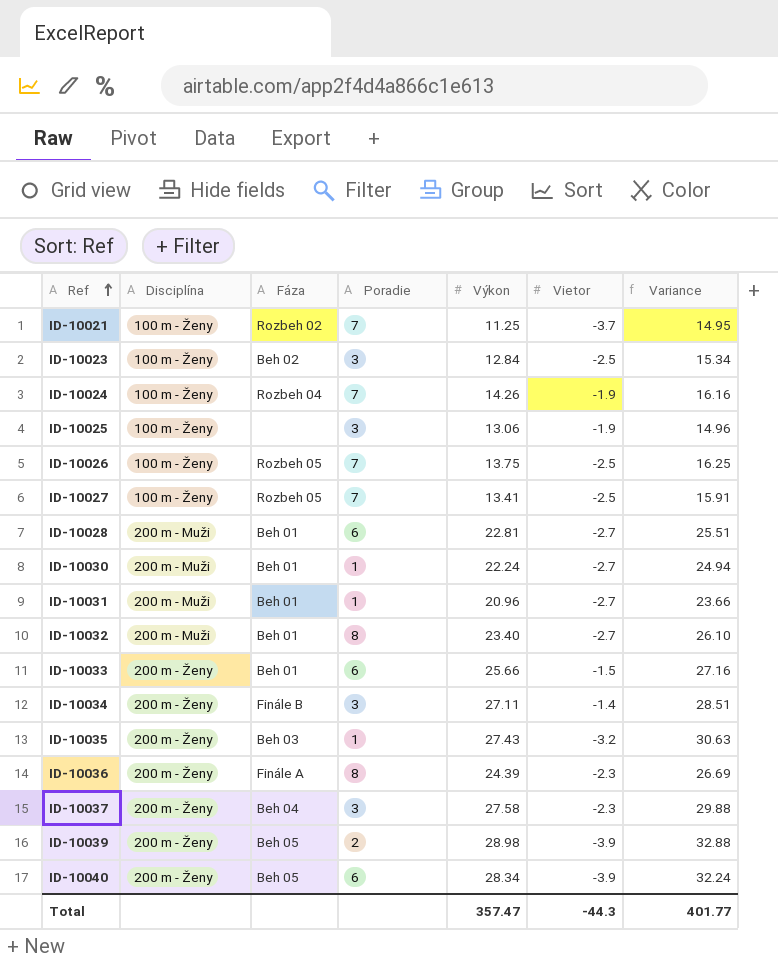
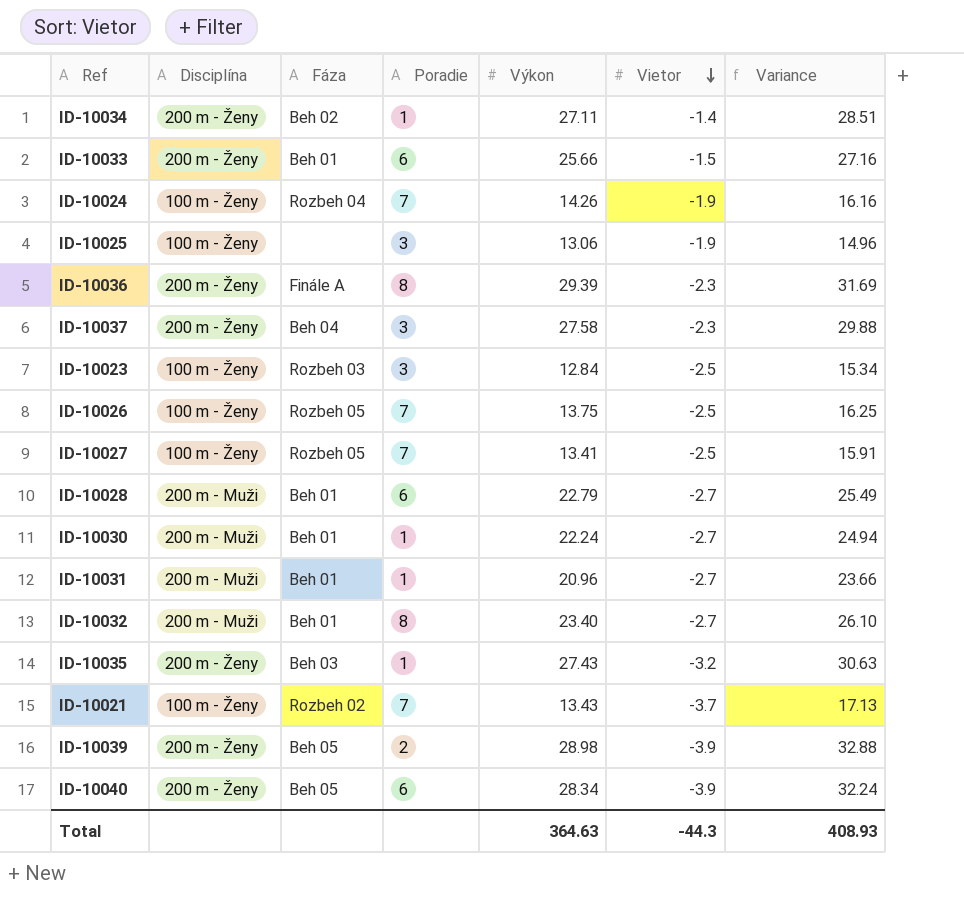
row order: Ref ascending -> Vietor descending
ID-10034 | Fáza: Finále B -> Beh 02
ID-10034 | Poradie: 3 -> 1
ID-10036 | Výkon: 24.39 -> 29.39
ID-10036 | Variance: 26.69 -> 31.69
ID-10023 | Fáza: Beh 02 -> Rozbeh 03
ID-10028 | Výkon: 22.81 -> 22.79
ID-10028 | Variance: 25.51 -> 25.49
ID-10021 | Výkon: 11.25 -> 13.43
ID-10021 | Variance: 14.95 -> 17.13
Total | Výkon: 357.47 -> 364.63
Total | Variance: 401.77 -> 408.93

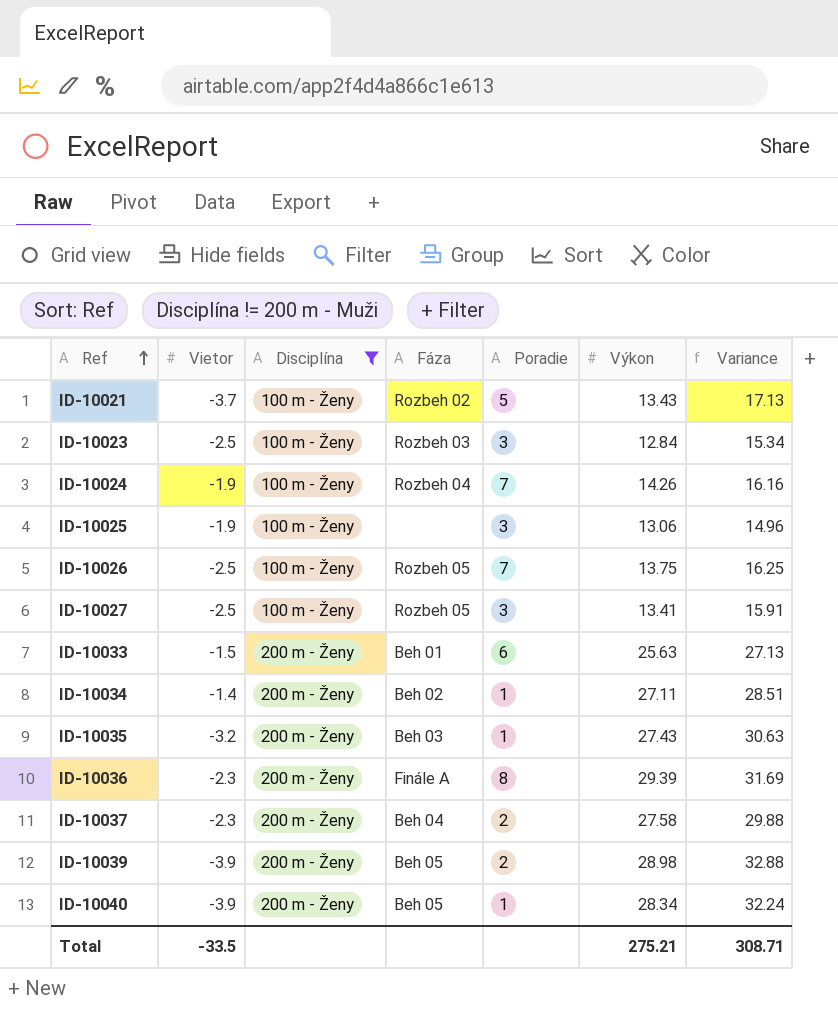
filter: none -> Disciplína != 200 m - Muži
row order: Vietor descending -> Ref ascending
column Vietor | position: 6 -> 2
ID-10021 | Poradie: 7 -> 5
ID-10027 | Poradie: 7 -> 3
ID-10033 | Výkon: 25.66 -> 25.63
ID-10033 | Variance: 27.16 -> 27.13
ID-10037 | Poradie: 3 -> 2
ID-10040 | Poradie: 6 -> 1
Total | Vietor: -44.3 -> -33.5
Total | Výkon: 364.63 -> 275.21
Total | Variance: 408.93 -> 308.71

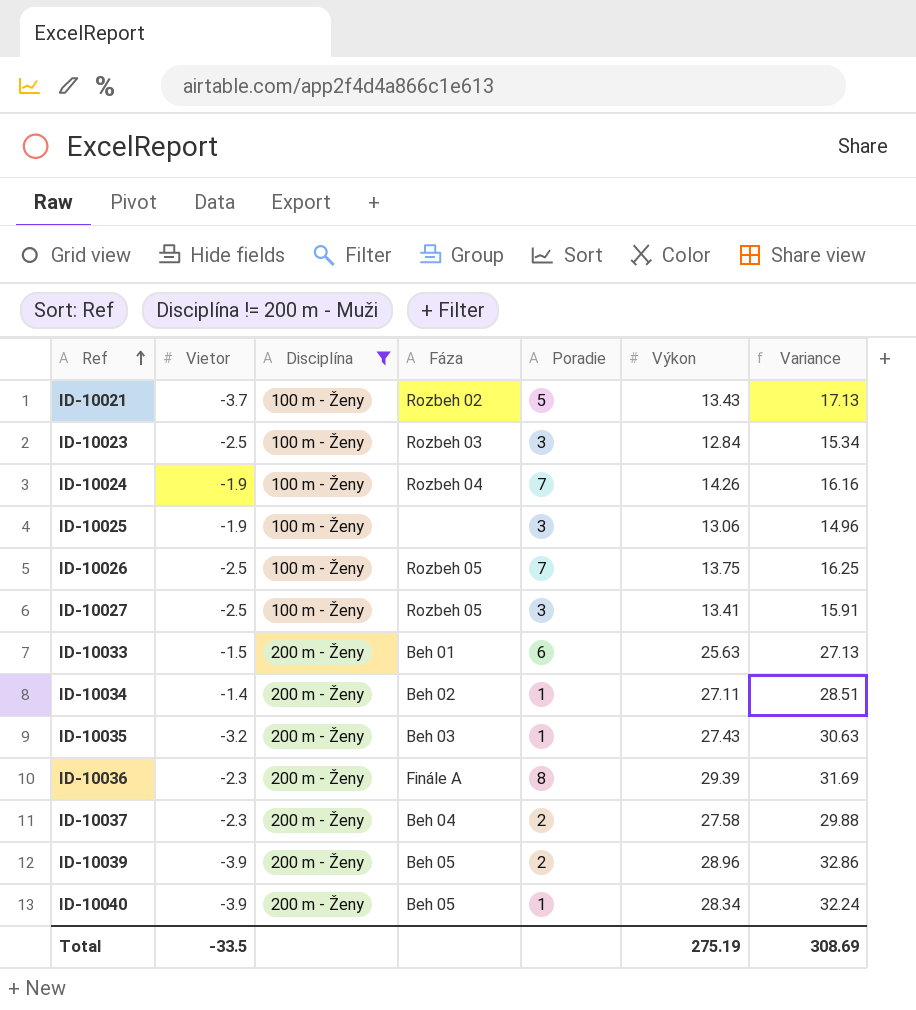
ID-10039 | Výkon: 28.98 -> 28.96
ID-10039 | Variance: 32.88 -> 32.86
Total | Výkon: 275.21 -> 275.19
Total | Variance: 308.71 -> 308.69

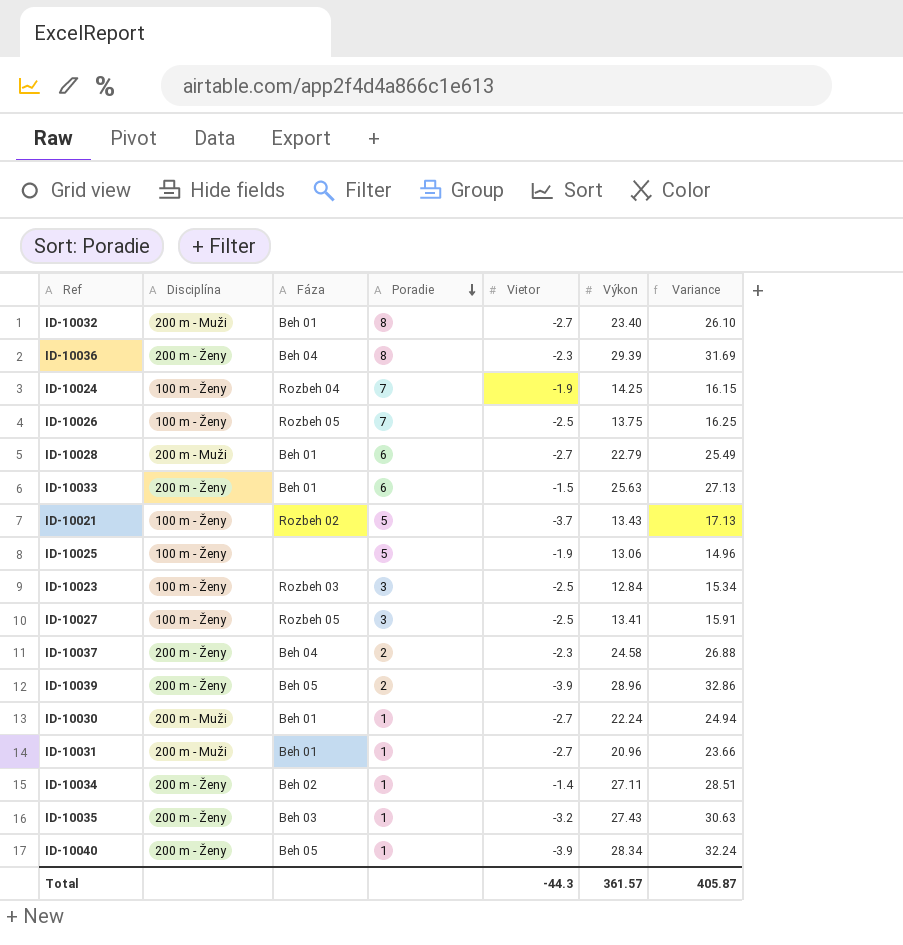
filter: Disciplína != 200 m - Muži -> none
row order: Ref ascending -> Poradie descending
column Vietor | position: 2 -> 5
ID-10036 | Fáza: Finále A -> Beh 04
ID-10024 | Výkon: 14.26 -> 14.25
ID-10024 | Variance: 16.16 -> 16.15
ID-10025 | Poradie: 3 -> 5
ID-10037 | Výkon: 27.58 -> 24.58
ID-10037 | Variance: 29.88 -> 26.88
Total | Vietor: -33.5 -> -44.3
Total | Výkon: 275.19 -> 361.57
Total | Variance: 308.69 -> 405.87

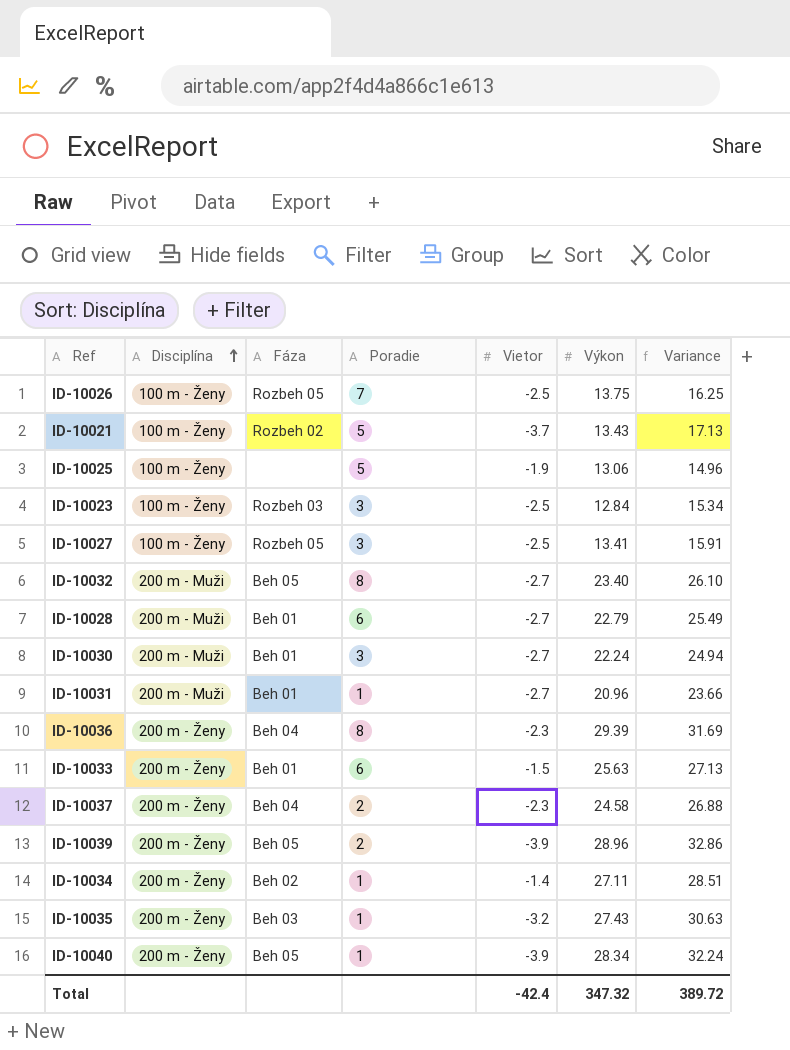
row order: Poradie descending -> Disciplína ascending
row ID-10024: 100 m - Ženy | Rozbeh 04 | 7 | -1.9 | 14.25 | 16.15 -> none
ID-10032 | Fáza: Beh 01 -> Beh 05
ID-10030 | Poradie: 1 -> 3
Total | Vietor: -44.3 -> -42.4
Total | Výkon: 361.57 -> 347.32
Total | Variance: 405.87 -> 389.72

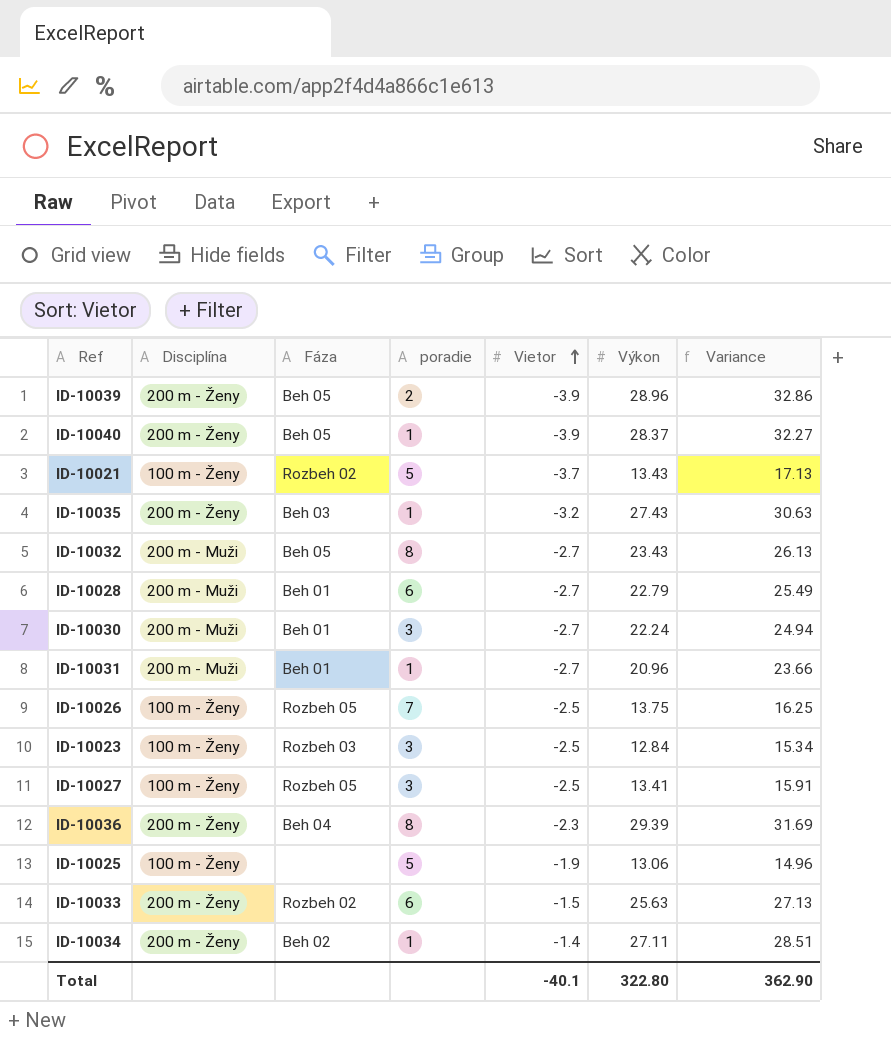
row order: Disciplína ascending -> Vietor ascending
column name: Poradie -> poradie
row ID-10037: 200 m - Ženy | Beh 04 | 2 | -2.3 | 24.58 | 26.88 -> none
ID-10040 | Výkon: 28.34 -> 28.37
ID-10040 | Variance: 32.24 -> 32.27
ID-10032 | Výkon: 23.40 -> 23.43
ID-10032 | Variance: 26.10 -> 26.13
ID-10033 | Fáza: Beh 01 -> Rozbeh 02
Total | Vietor: -42.4 -> -40.1
Total | Výkon: 347.32 -> 322.80
Total | Variance: 389.72 -> 362.90

